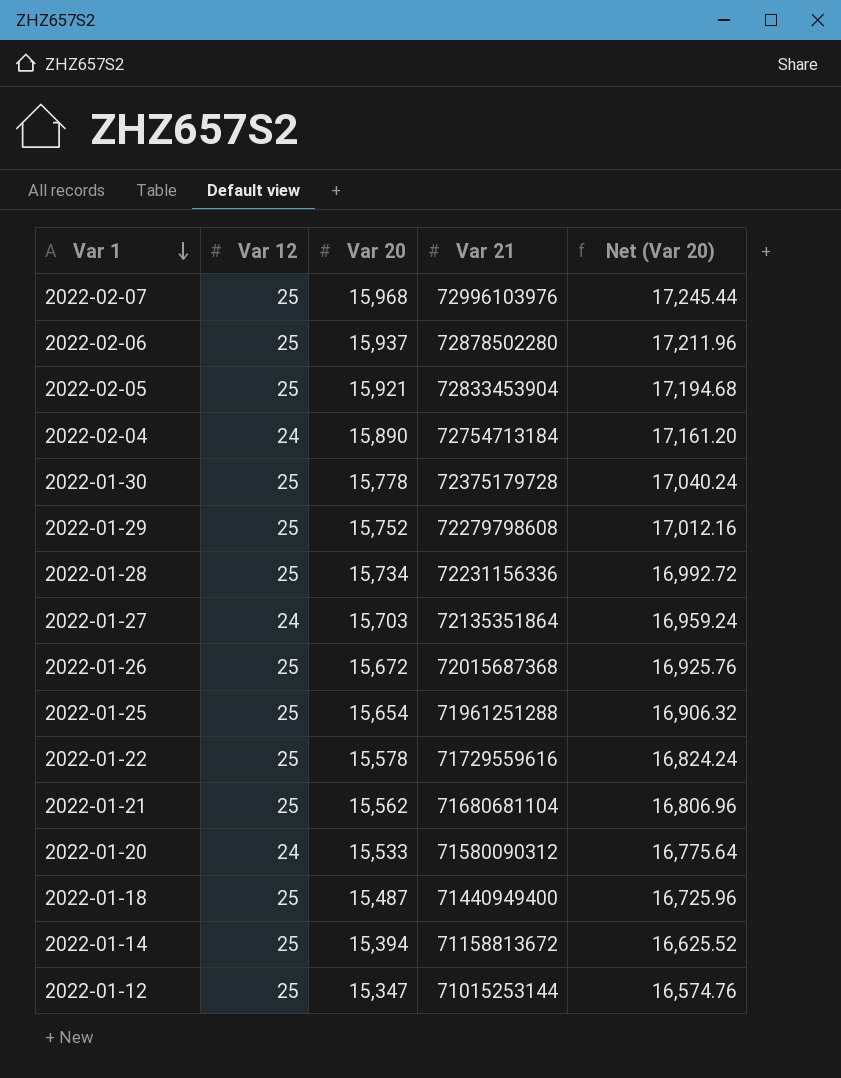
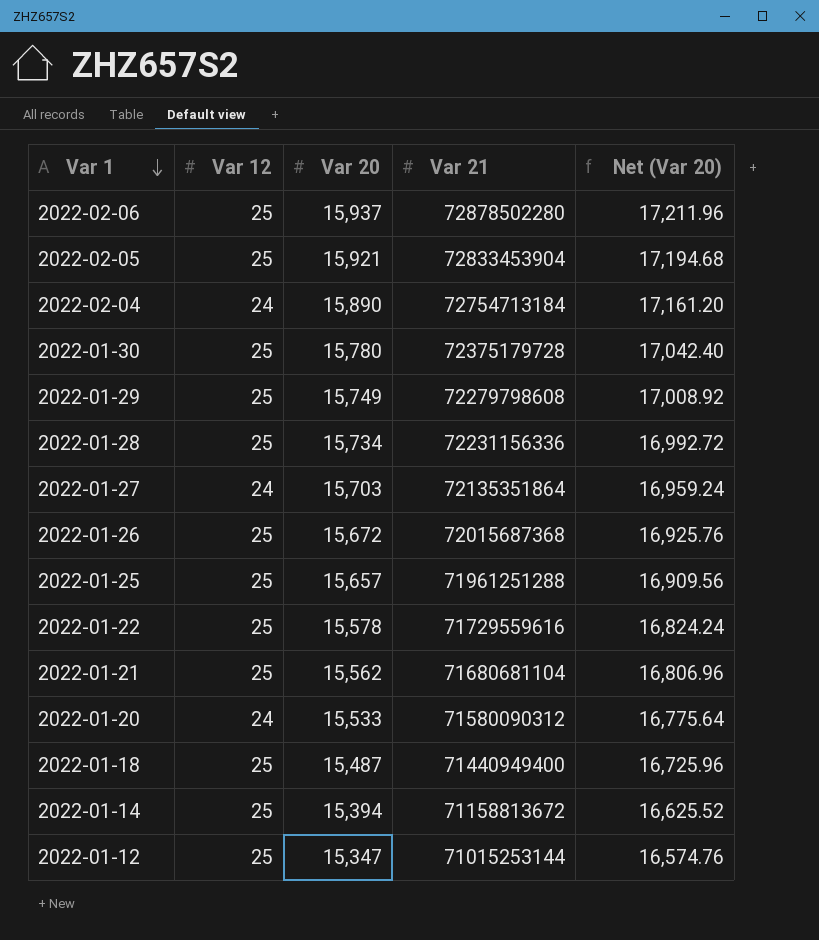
row 2022-02-07: 25 | 15,968 | 72996103976 | 17,245.44 -> none
2022-01-30 | Var 20: 15,778 -> 15,780
2022-01-30 | Net (Var 20): 17,040.24 -> 17,042.40
2022-01-29 | Var 20: 15,752 -> 15,749
2022-01-29 | Net (Var 20): 17,012.16 -> 17,008.92
2022-01-25 | Var 20: 15,654 -> 15,657
2022-01-25 | Net (Var 20): 16,906.32 -> 16,909.56

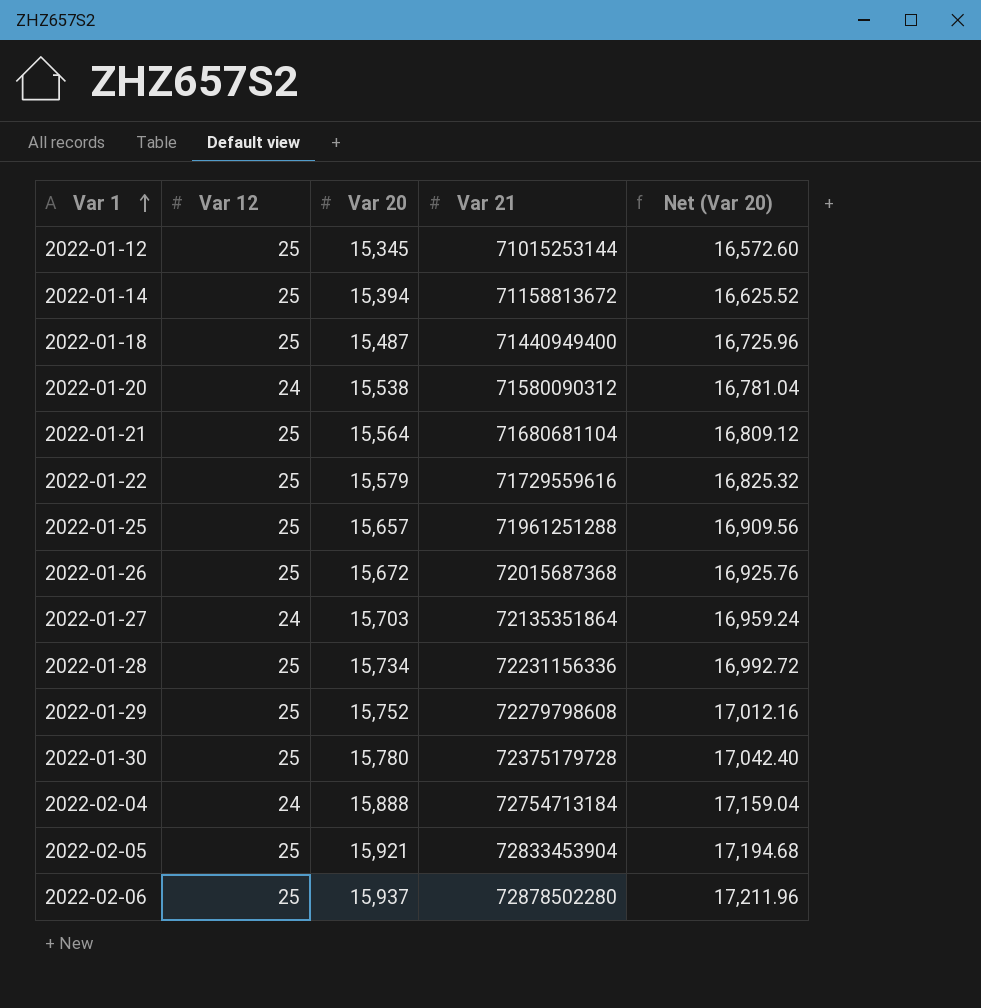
row order: Var 1 descending -> Var 1 ascending
2022-01-12 | Var 20: 15,347 -> 15,345
2022-01-12 | Net (Var 20): 16,574.76 -> 16,572.60
2022-01-20 | Var 20: 15,533 -> 15,538
2022-01-20 | Net (Var 20): 16,775.64 -> 16,781.04
2022-01-21 | Var 20: 15,562 -> 15,564
2022-01-21 | Net (Var 20): 16,806.96 -> 16,809.12
2022-01-22 | Var 20: 15,578 -> 15,579
2022-01-22 | Net (Var 20): 16,824.24 -> 16,825.32
2022-01-29 | Var 20: 15,749 -> 15,752
2022-01-29 | Net (Var 20): 17,008.92 -> 17,012.16
2022-02-04 | Var 20: 15,890 -> 15,888
2022-02-04 | Net (Var 20): 17,161.20 -> 17,159.04

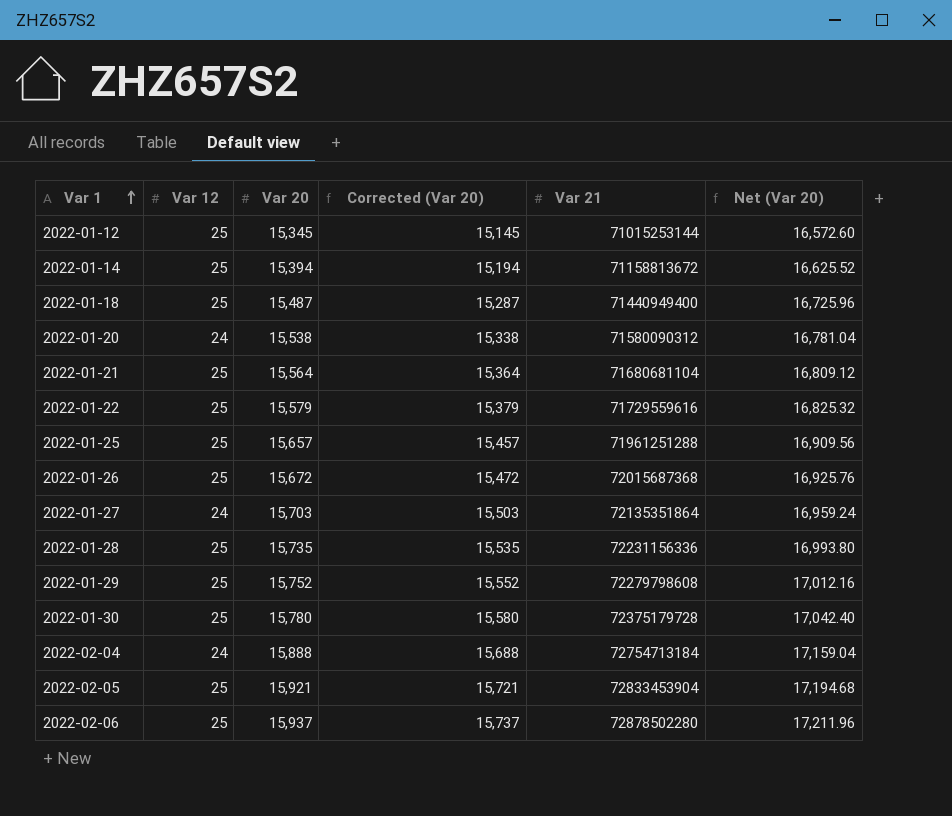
column Corrected (Var 20) | formula: none -> [Var 20] - 200
2022-01-28 | Var 20: 15,734 -> 15,735
2022-01-28 | Net (Var 20): 16,992.72 -> 16,993.80

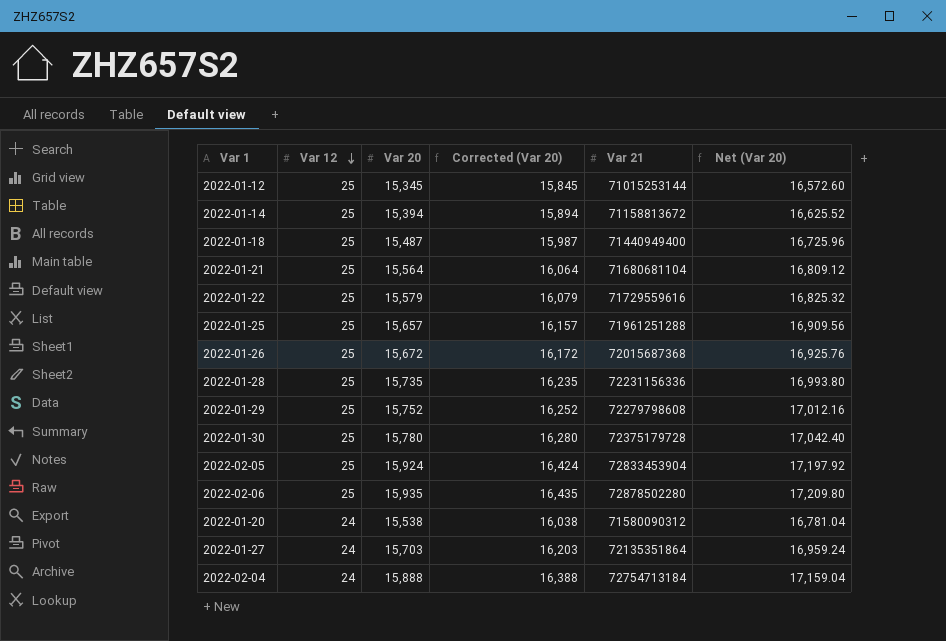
row order: Var 1 ascending -> Var 12 descending
column Corrected (Var 20) | formula: [Var 20] - 200 -> [Var 20] + 500
2022-02-05 | Var 20: 15,921 -> 15,924
2022-02-05 | Net (Var 20): 17,194.68 -> 17,197.92
2022-02-06 | Var 20: 15,937 -> 15,935
2022-02-06 | Net (Var 20): 17,211.96 -> 17,209.80

